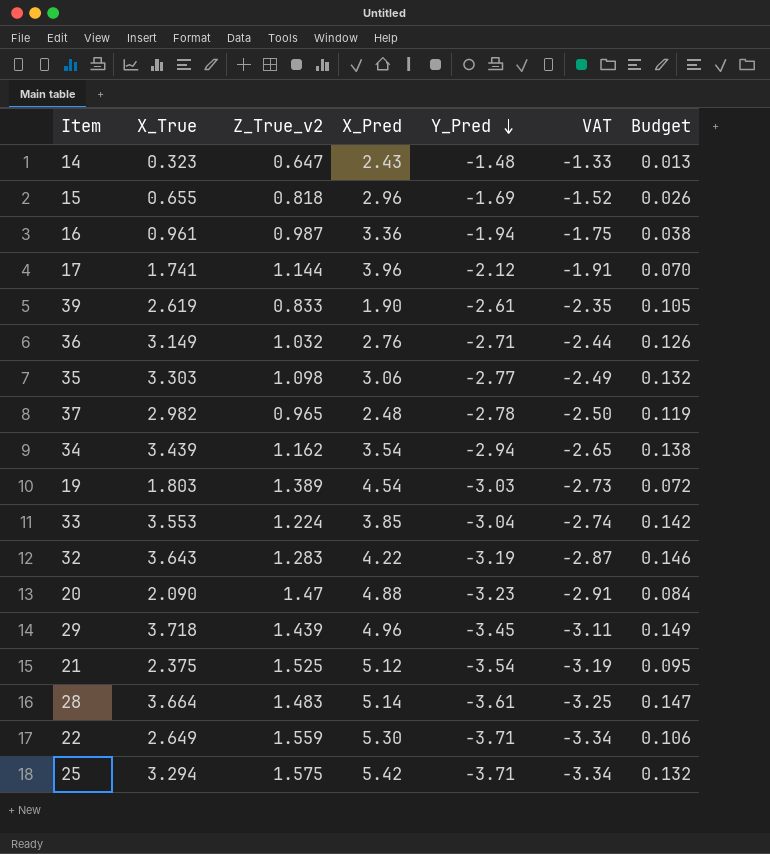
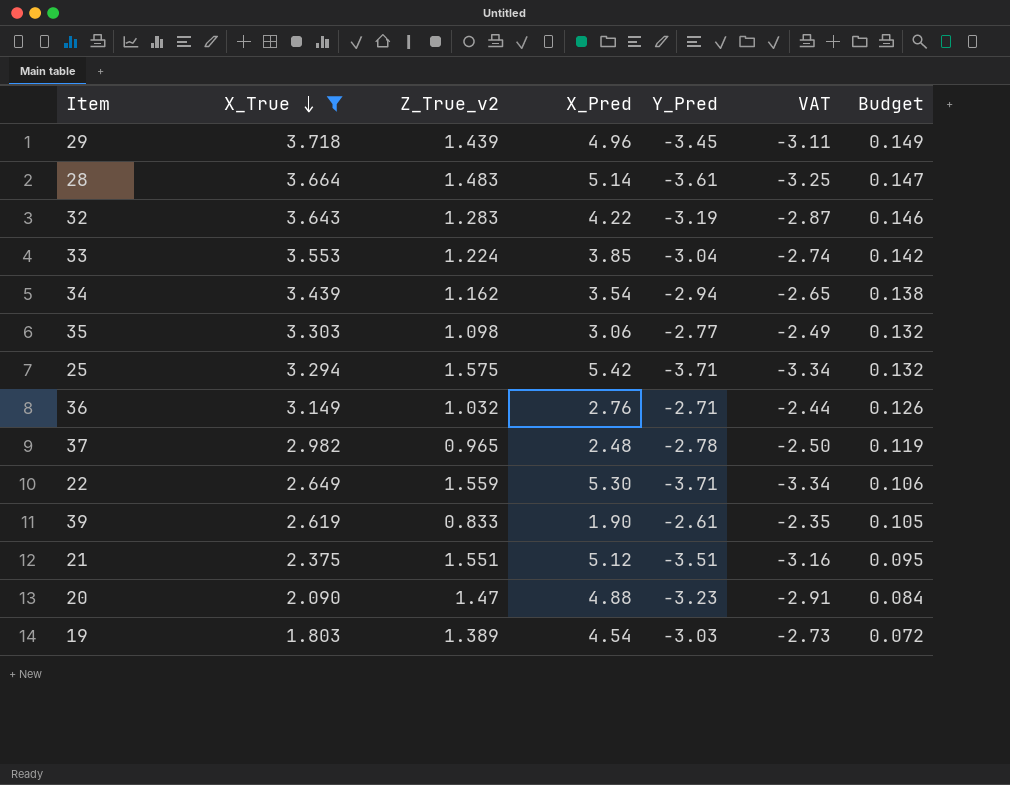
filter: none -> X_True >= 1.803
row order: Y_Pred descending -> X_True descending
21 | Z_True_v2: 1.525 -> 1.551
21 | Y_Pred: -3.54 -> -3.51
21 | VAT: -3.19 -> -3.16

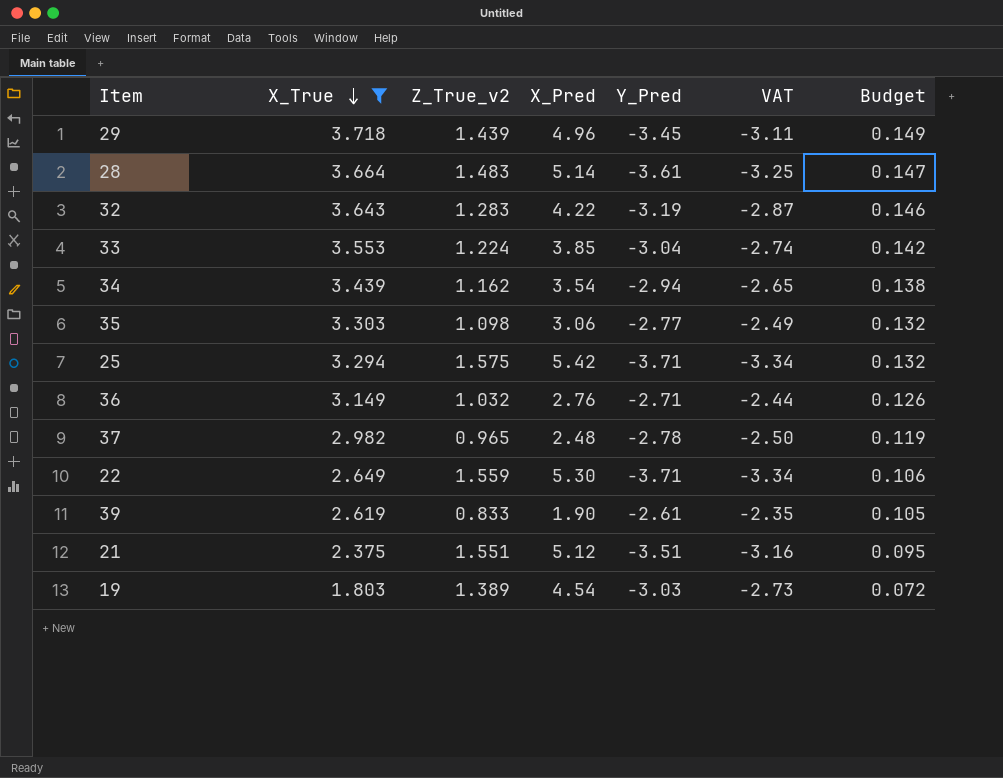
row 20: 2.090 | 1.47 | 4.88 | -3.23 | -2.91 | 0.084 -> none

